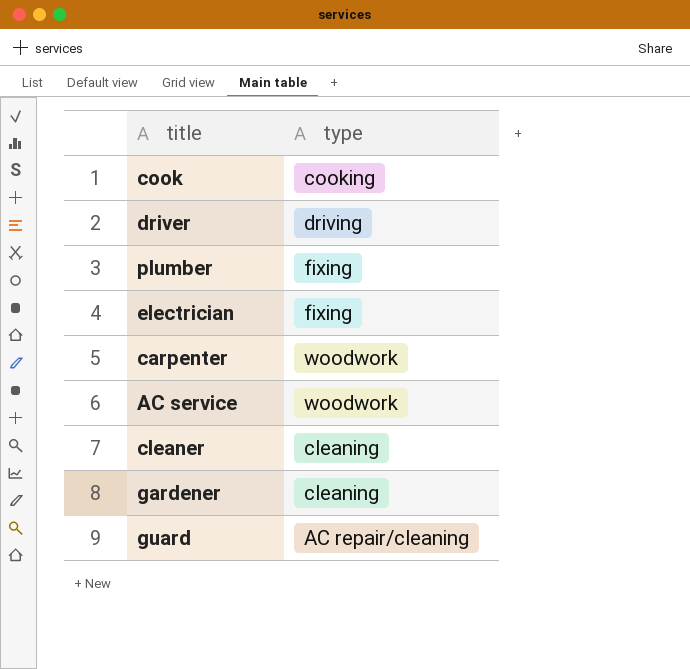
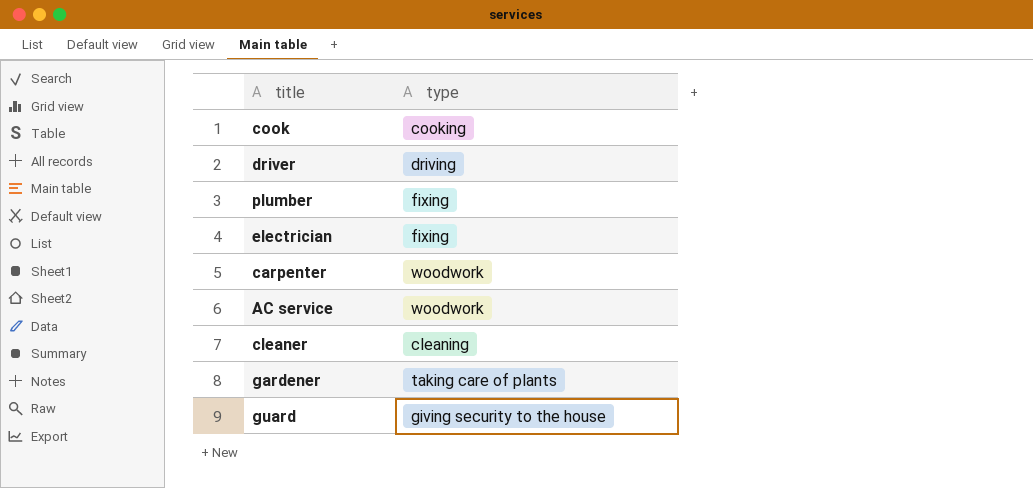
gardener | type: cleaning -> taking care of plants
guard | type: AC repair/cleaning -> giving security to the house

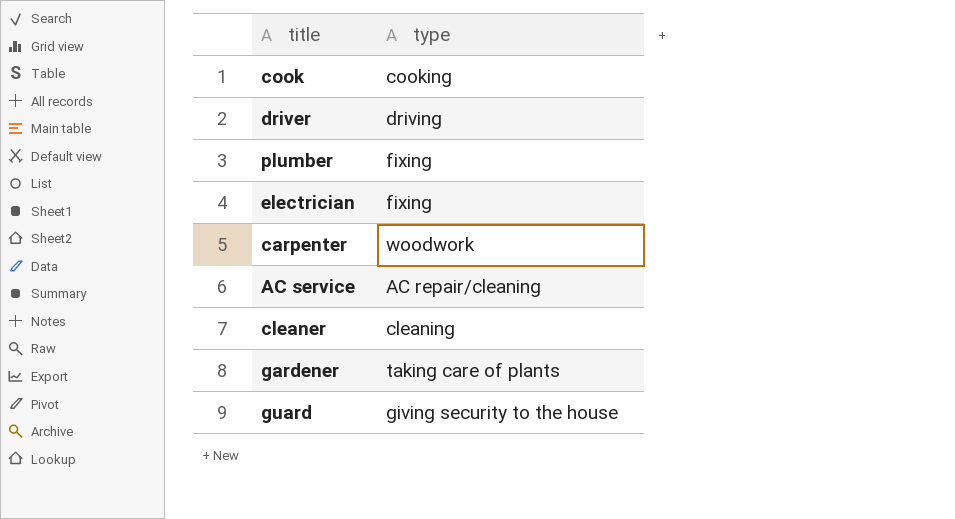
AC service | type: woodwork -> AC repair/cleaning

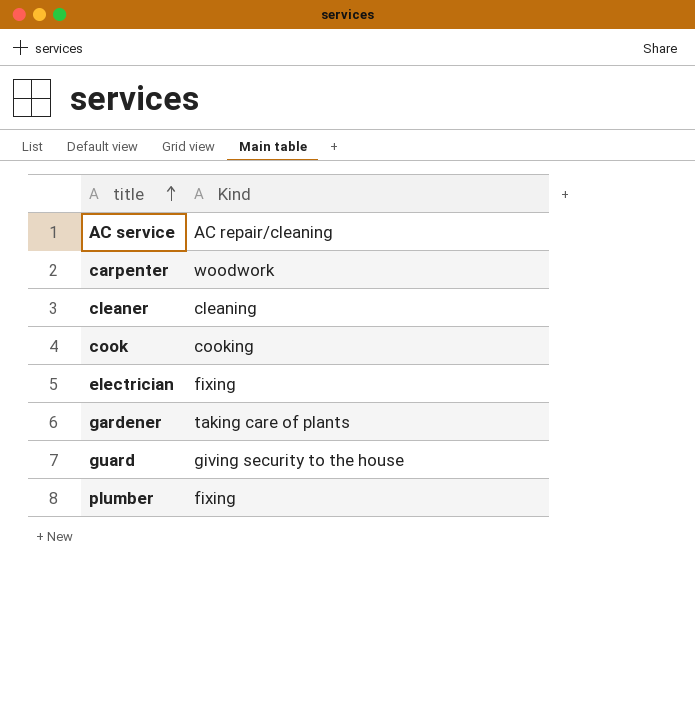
row order: none -> title ascending
column name: type -> Kind
row driver: driving -> none

